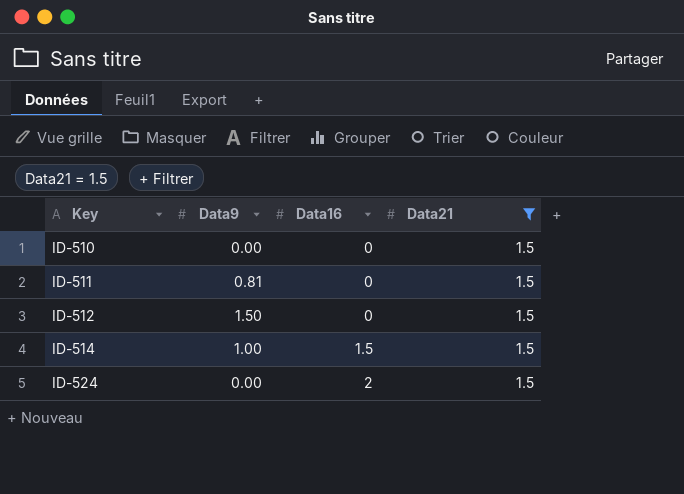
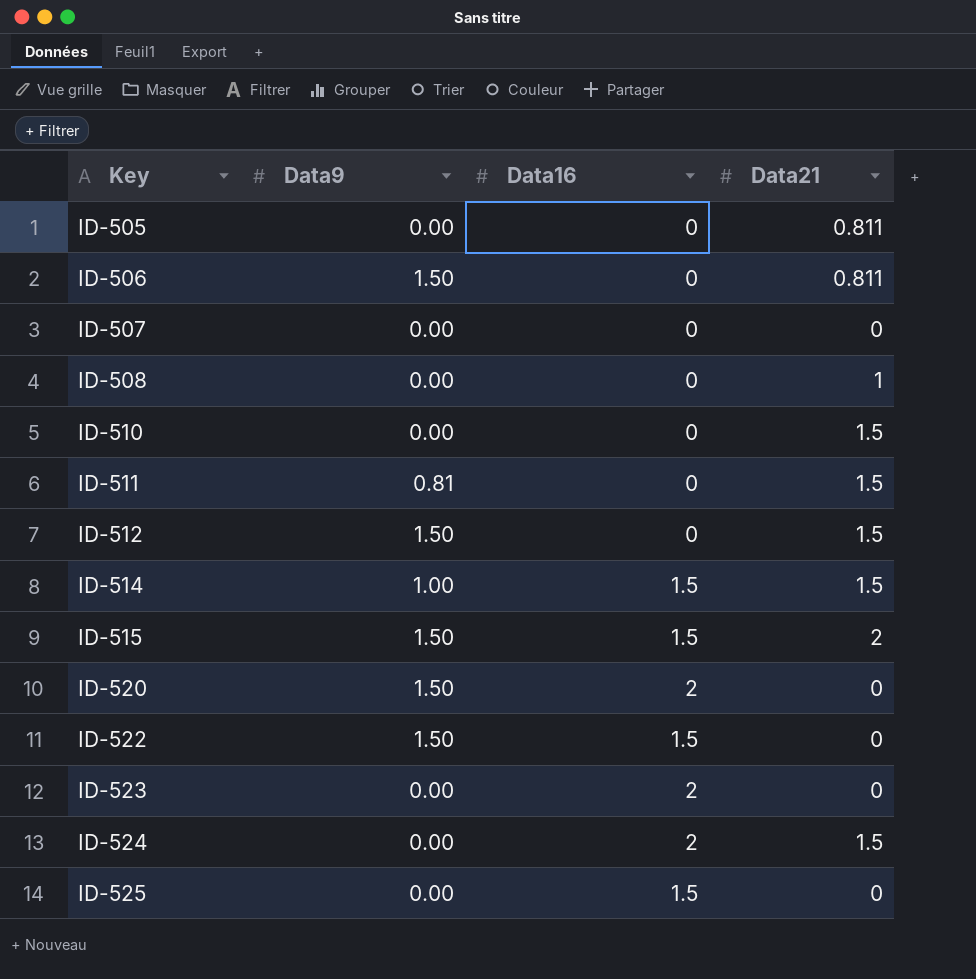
filter: Data21 = 1.5 -> none

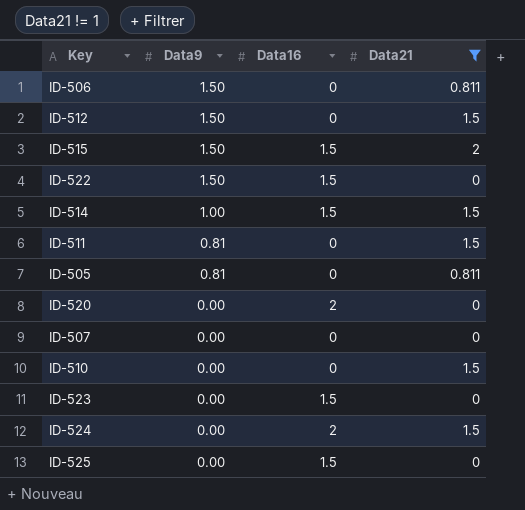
filter: none -> Data21 != 1
row order: Key ascending -> Data9 descending
ID-505 | Data9: 0.00 -> 0.81
ID-520 | Data9: 1.50 -> 0.00
ID-523 | Data16: 2 -> 1.5

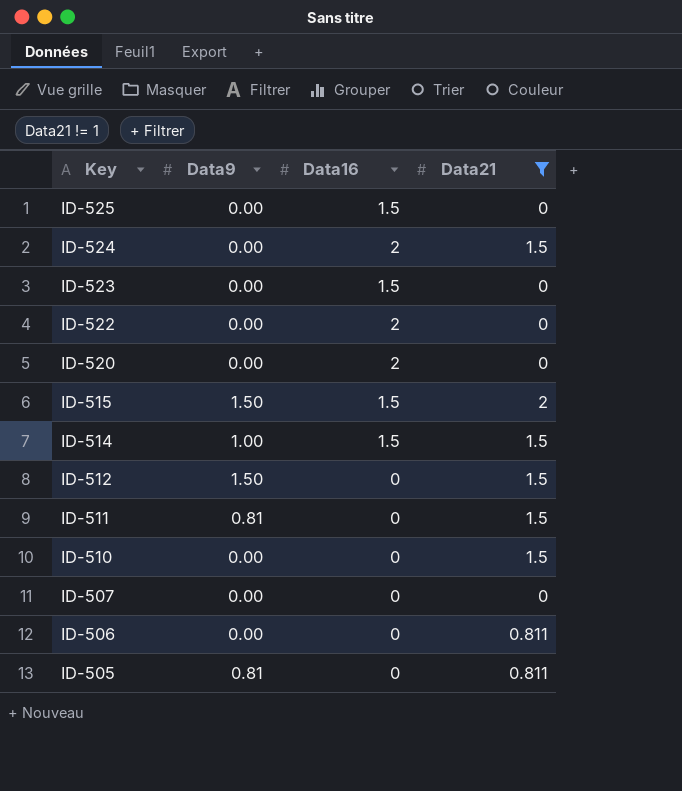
row order: Data9 descending -> Key descending
ID-522 | Data9: 1.50 -> 0.00
ID-522 | Data16: 1.5 -> 2
ID-506 | Data9: 1.50 -> 0.00

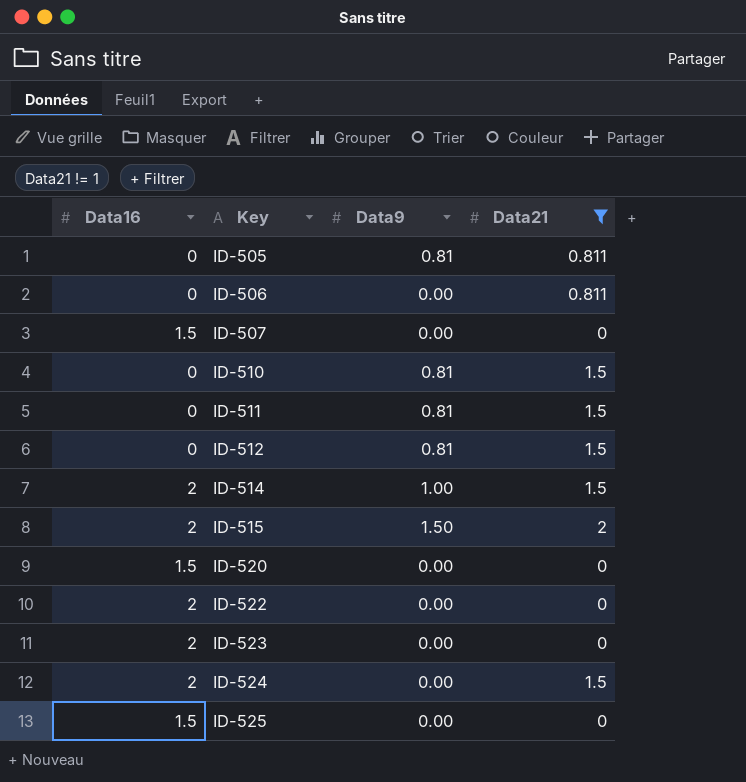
row order: Key descending -> Key ascending
column Data16 | position: 3 -> 1
ID-507 | Data16: 0 -> 1.5
ID-510 | Data9: 0.00 -> 0.81
ID-512 | Data9: 1.50 -> 0.81
ID-514 | Data16: 1.5 -> 2
ID-515 | Data16: 1.5 -> 2
ID-520 | Data16: 2 -> 1.5
ID-523 | Data16: 1.5 -> 2

